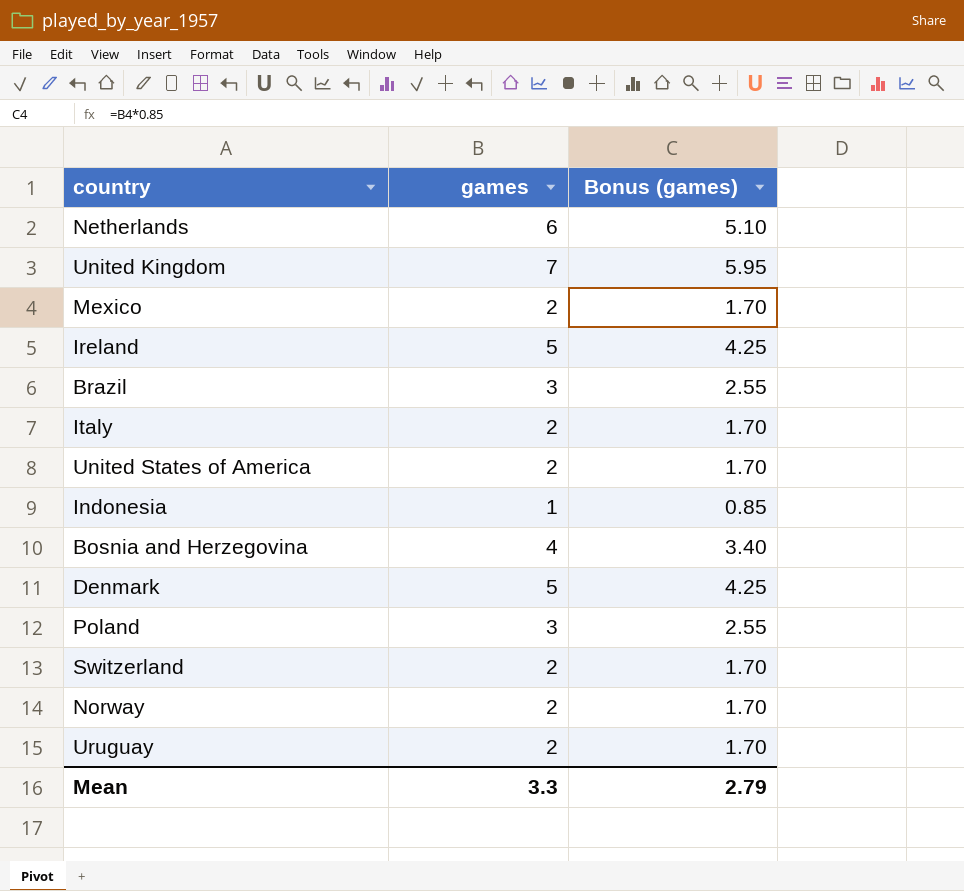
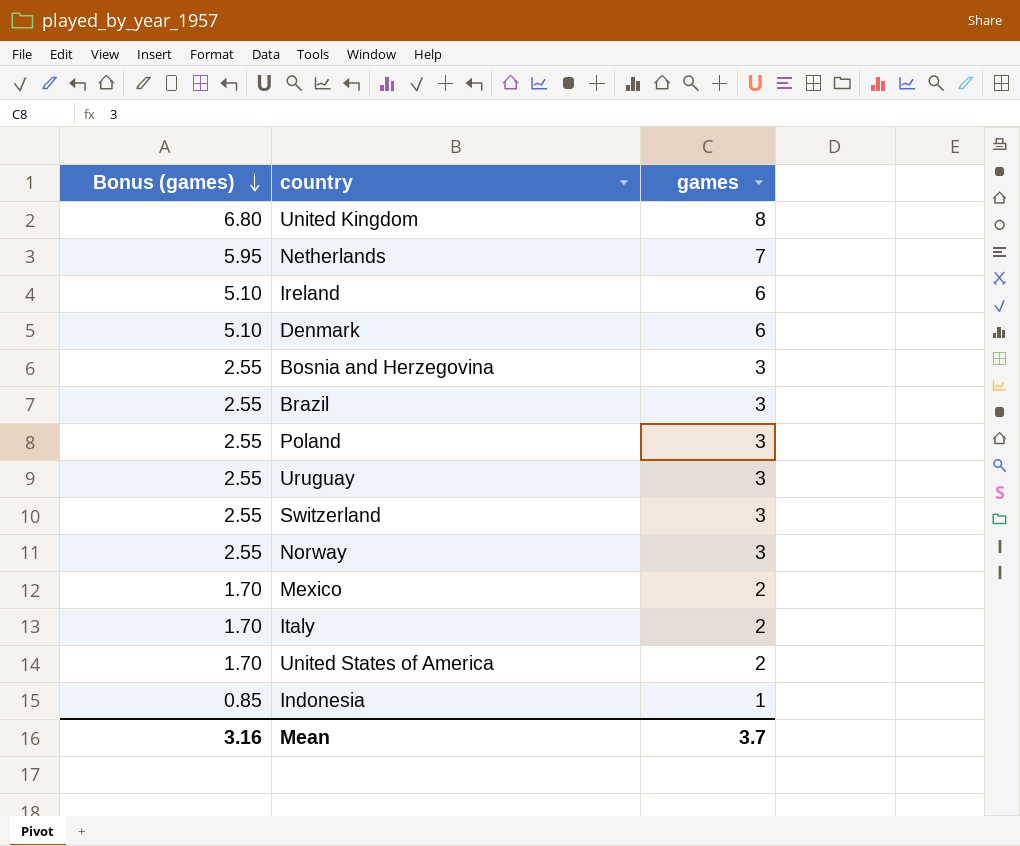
row order: none -> Bonus (games) descending
column Bonus (games) | position: 3 -> 1
United Kingdom | Bonus (games): 5.95 -> 6.80
United Kingdom | games: 7 -> 8
Netherlands | Bonus (games): 5.10 -> 5.95
Netherlands | games: 6 -> 7
Ireland | Bonus (games): 4.25 -> 5.10
Ireland | games: 5 -> 6
Denmark | Bonus (games): 4.25 -> 5.10
Denmark | games: 5 -> 6
Bosnia and Herzegovina | Bonus (games): 3.40 -> 2.55
Bosnia and Herzegovina | games: 4 -> 3
Uruguay | Bonus (games): 1.70 -> 2.55
Uruguay | games: 2 -> 3
Switzerland | Bonus (games): 1.70 -> 2.55
Switzerland | games: 2 -> 3
Norway | Bonus (games): 1.70 -> 2.55
Norway | games: 2 -> 3
Mean | Bonus (games): 2.79 -> 3.16
Mean | games: 3.3 -> 3.7

